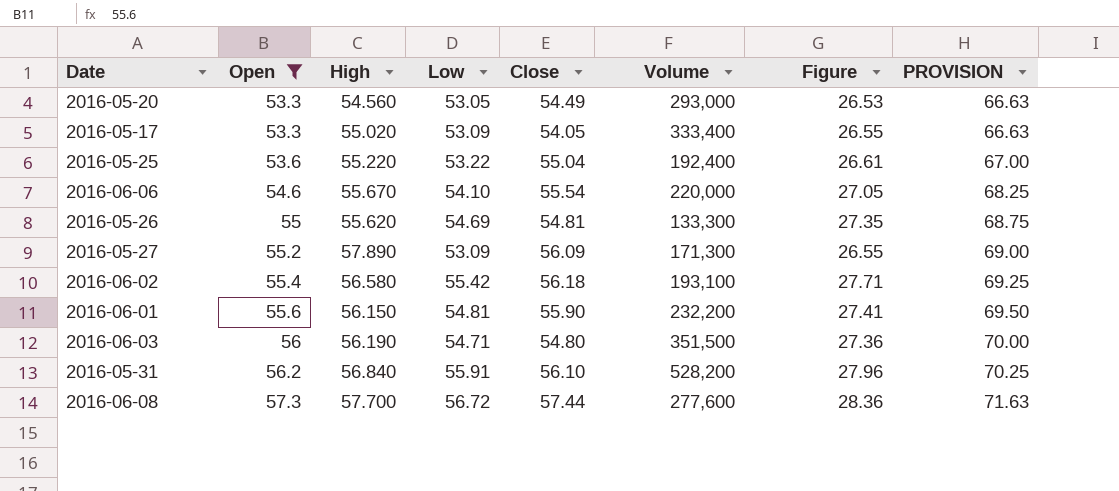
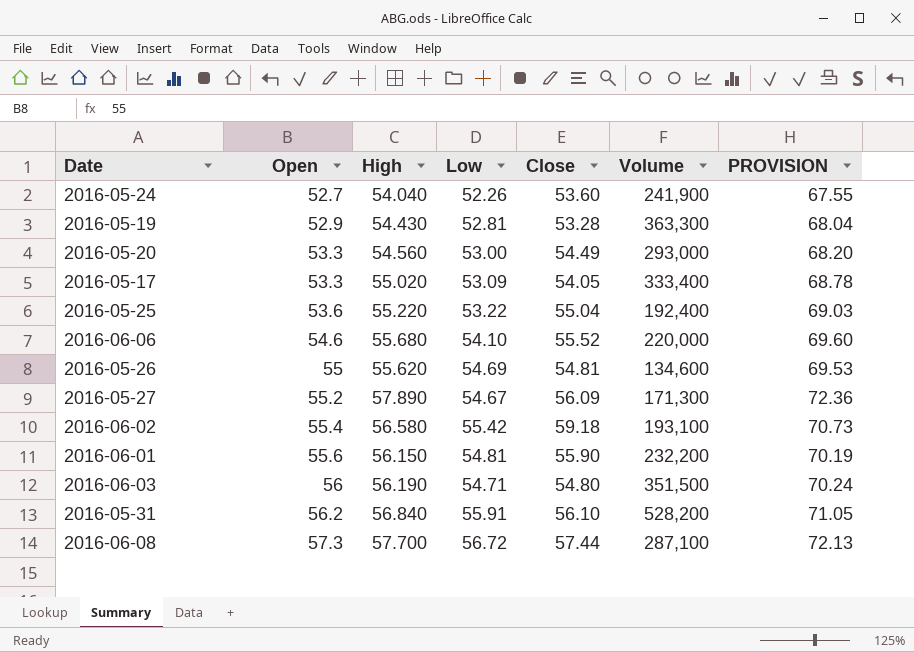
filter: Open >= 53.3 -> none
column Figure | formula: [Low] * 0.5 -> none
column PROVISION | formula: [Open] * 1.25 -> [High] * 1.25
2016-05-20 | Low: 53.05 -> 53.00
2016-06-06 | High: 55.670 -> 55.680
2016-06-06 | Close: 55.54 -> 55.52
2016-05-26 | Volume: 133,300 -> 134,600
2016-05-27 | Low: 53.09 -> 54.67
2016-06-02 | Close: 56.18 -> 59.18
2016-06-08 | Volume: 277,600 -> 287,100

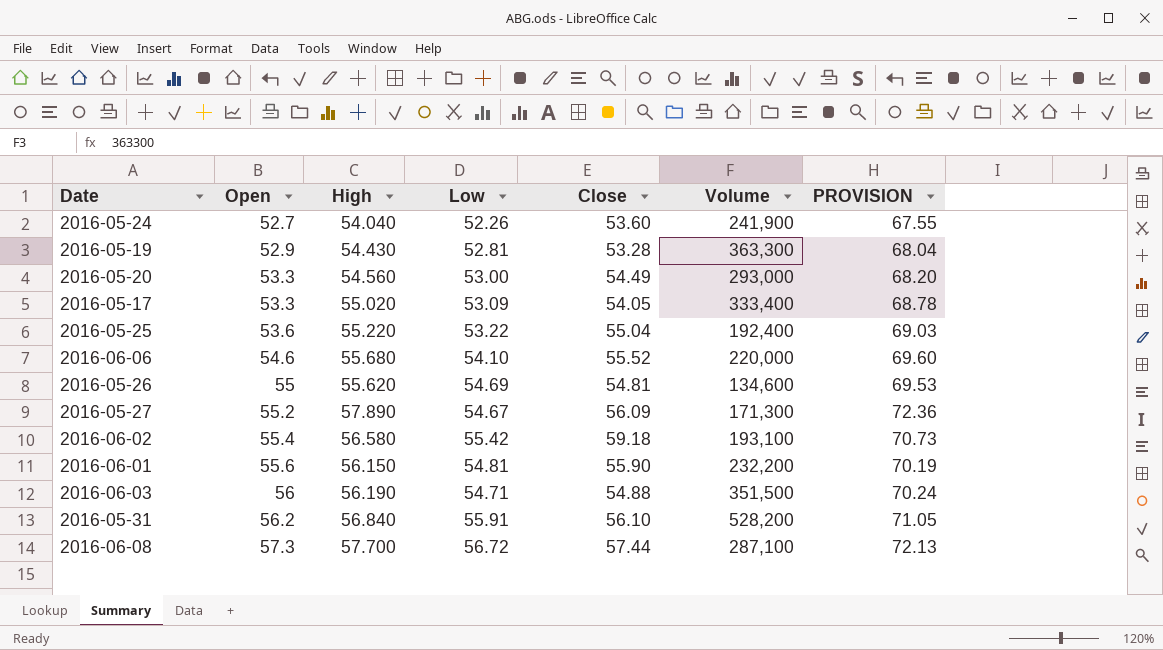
2016-06-03 | Close: 54.80 -> 54.88

